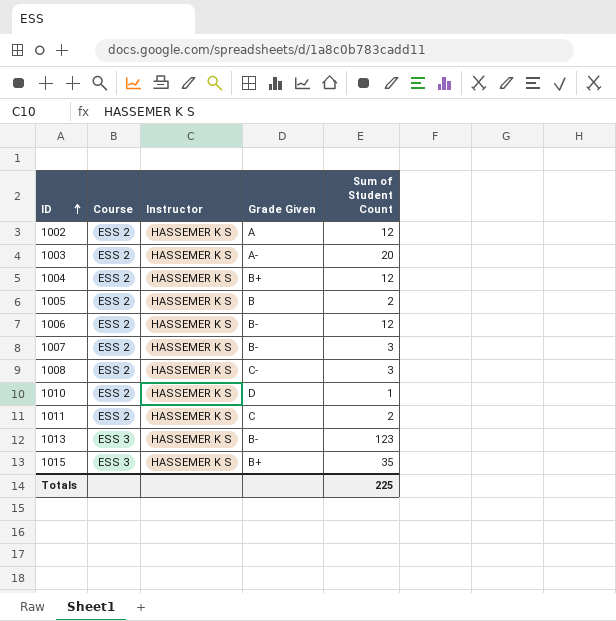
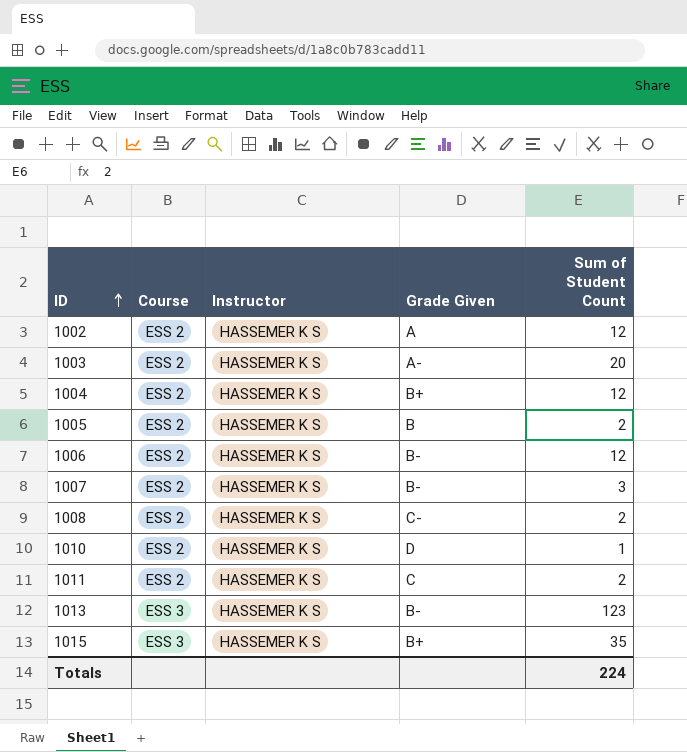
1008 | Sum of Student Count: 3 -> 2
Totals | Sum of Student Count: 225 -> 224

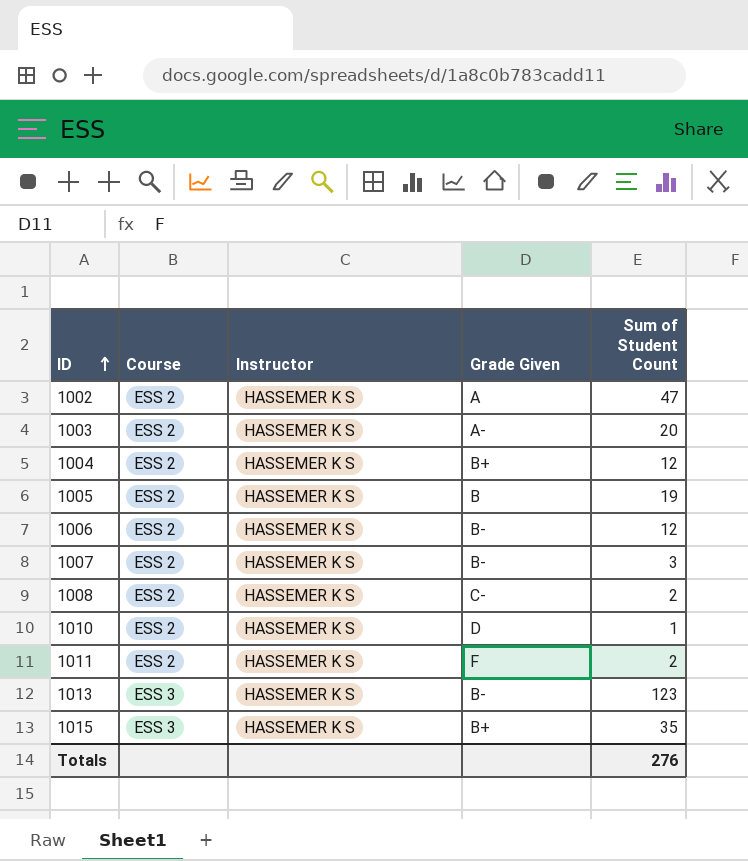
1002 | Sum of Student Count: 12 -> 47
1005 | Sum of Student Count: 2 -> 19
1011 | Grade Given: C -> F
Totals | Sum of Student Count: 224 -> 276

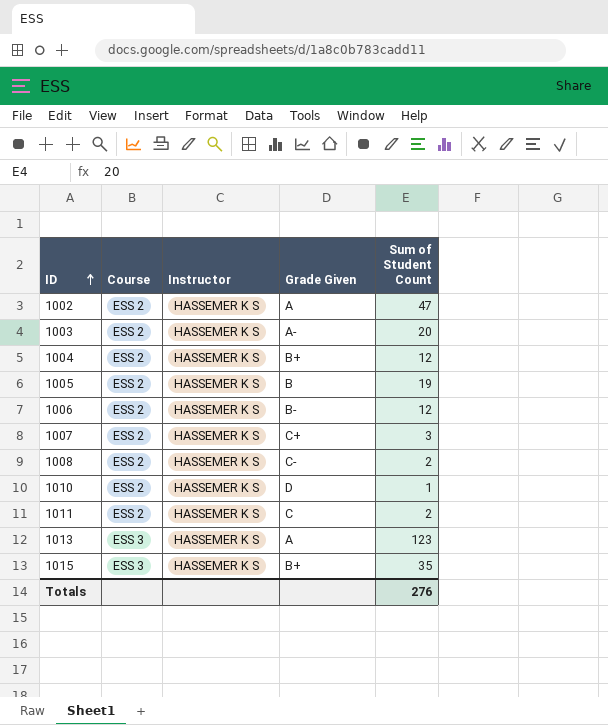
1007 | Grade Given: B- -> C+
1011 | Grade Given: F -> C
1013 | Grade Given: B- -> A

